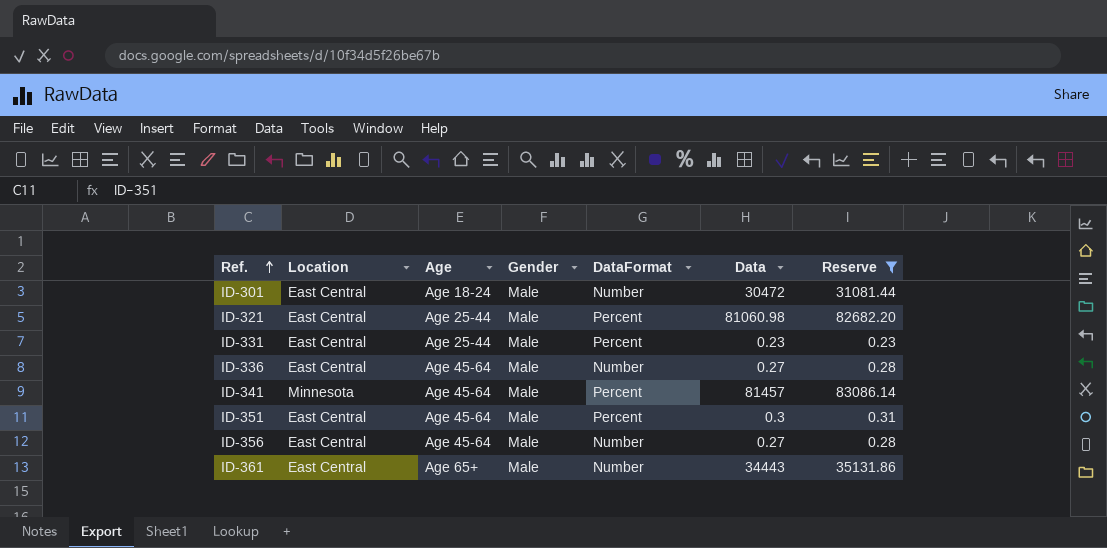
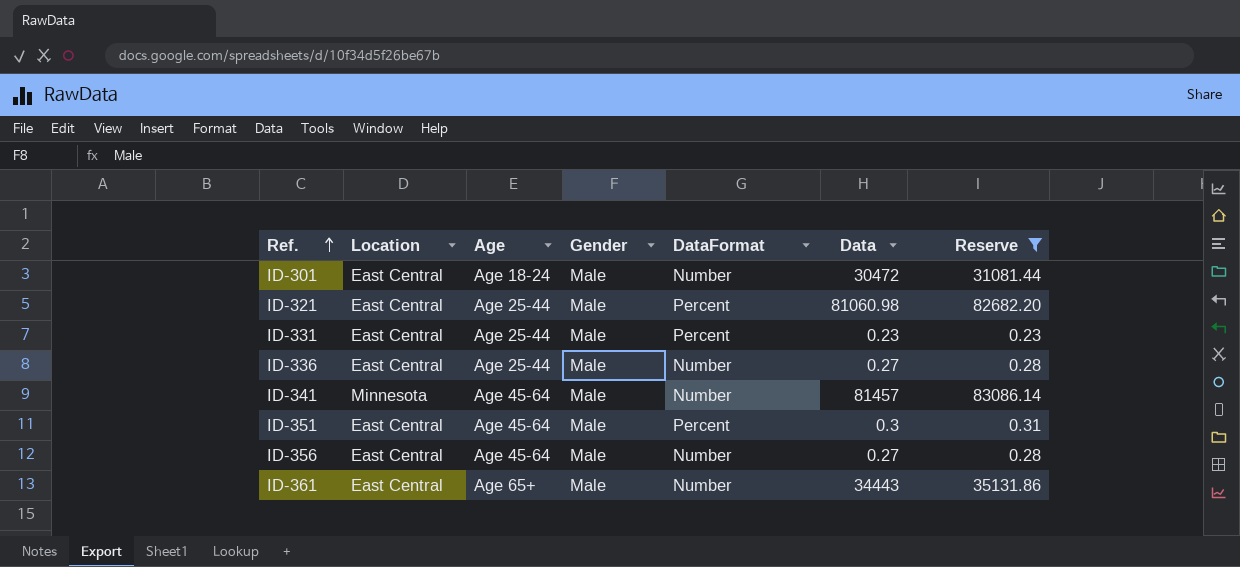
ID-336 | Age: Age 45-64 -> Age 25-44
ID-341 | DataFormat: Percent -> Number

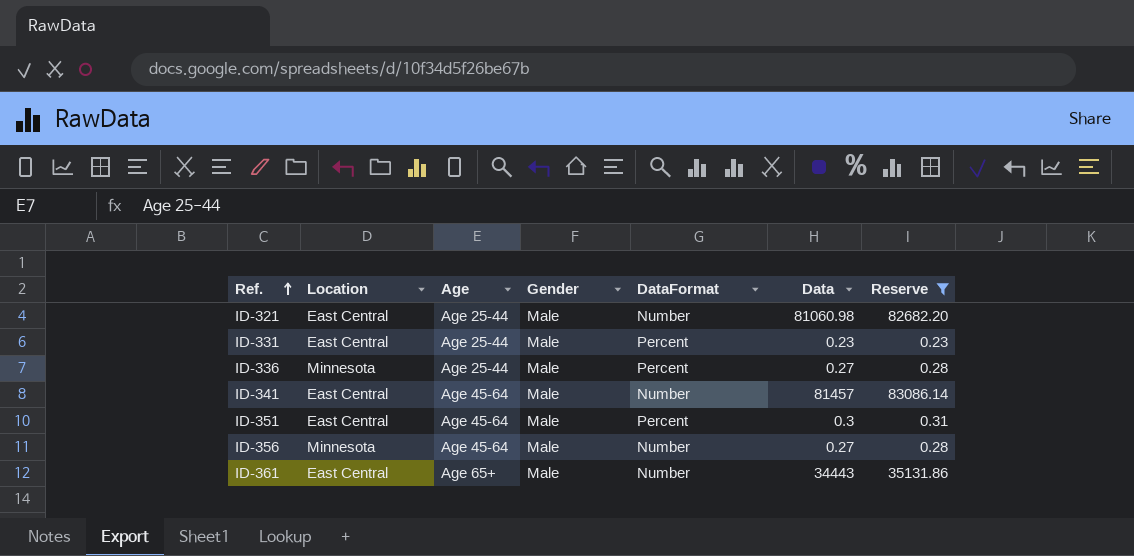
row ID-301: East Central | Age 18-24 | Male | Number | 30472 | 31081.44 -> none
ID-321 | DataFormat: Percent -> Number
ID-336 | Location: East Central -> Minnesota
ID-336 | DataFormat: Number -> Percent
ID-341 | Location: Minnesota -> East Central
ID-356 | Location: East Central -> Minnesota

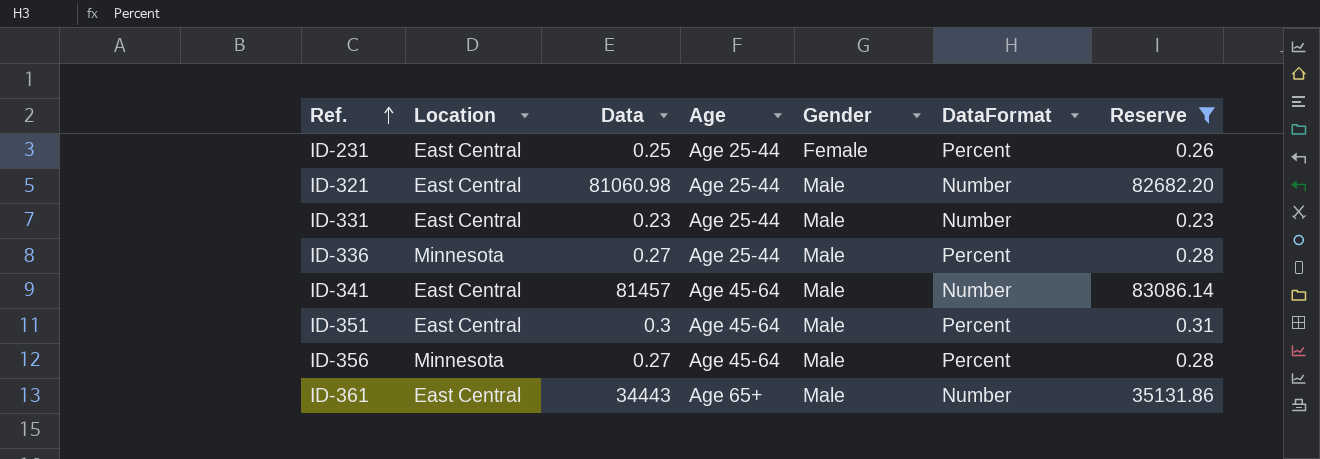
column Data | position: 6 -> 3
row ID-231: none -> East Central | 0.25 | Age 25-44 | Female | Percent | 0.26
ID-331 | DataFormat: Percent -> Number
ID-356 | DataFormat: Number -> Percent

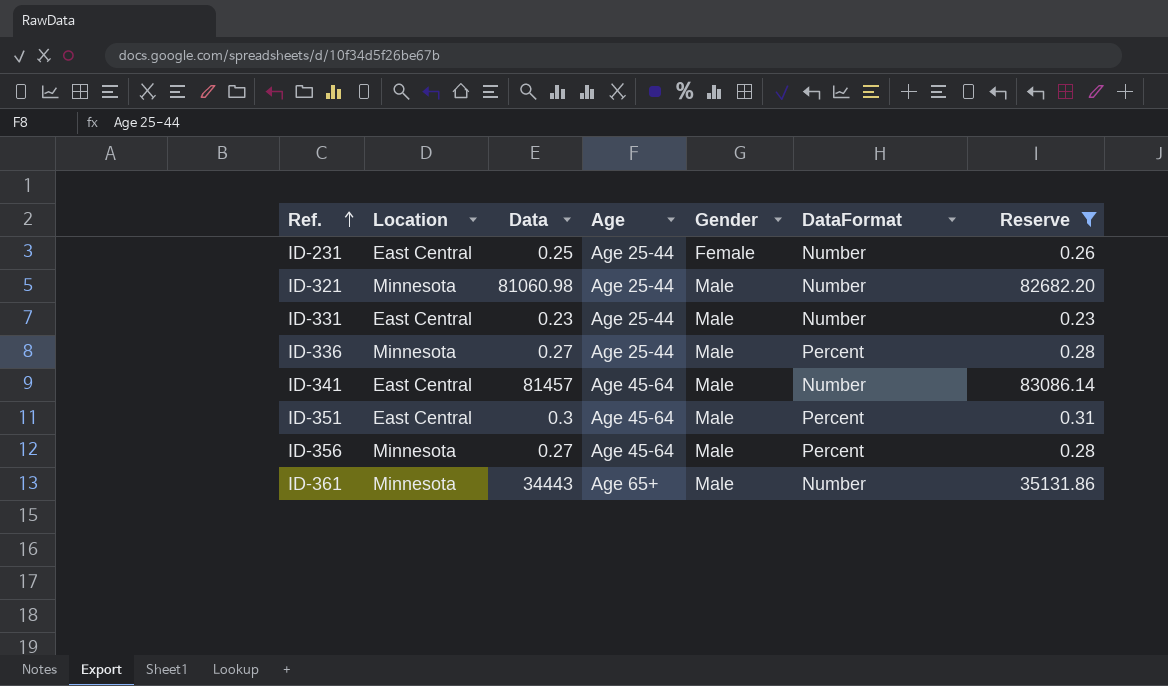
ID-231 | DataFormat: Percent -> Number
ID-321 | Location: East Central -> Minnesota
ID-361 | Location: East Central -> Minnesota

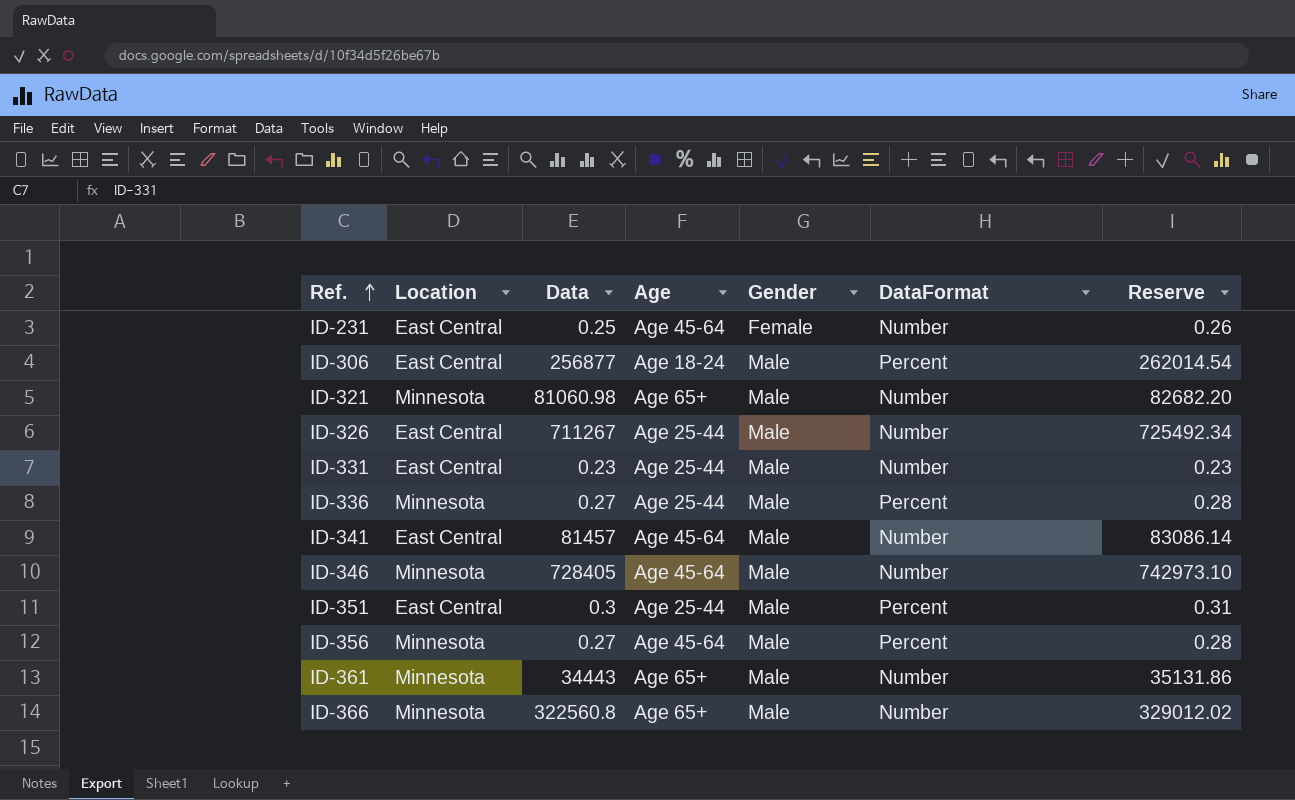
filter: Reserve <= 83086.14 -> none
ID-231 | Age: Age 25-44 -> Age 45-64
ID-321 | Age: Age 25-44 -> Age 65+
ID-351 | Age: Age 45-64 -> Age 25-44

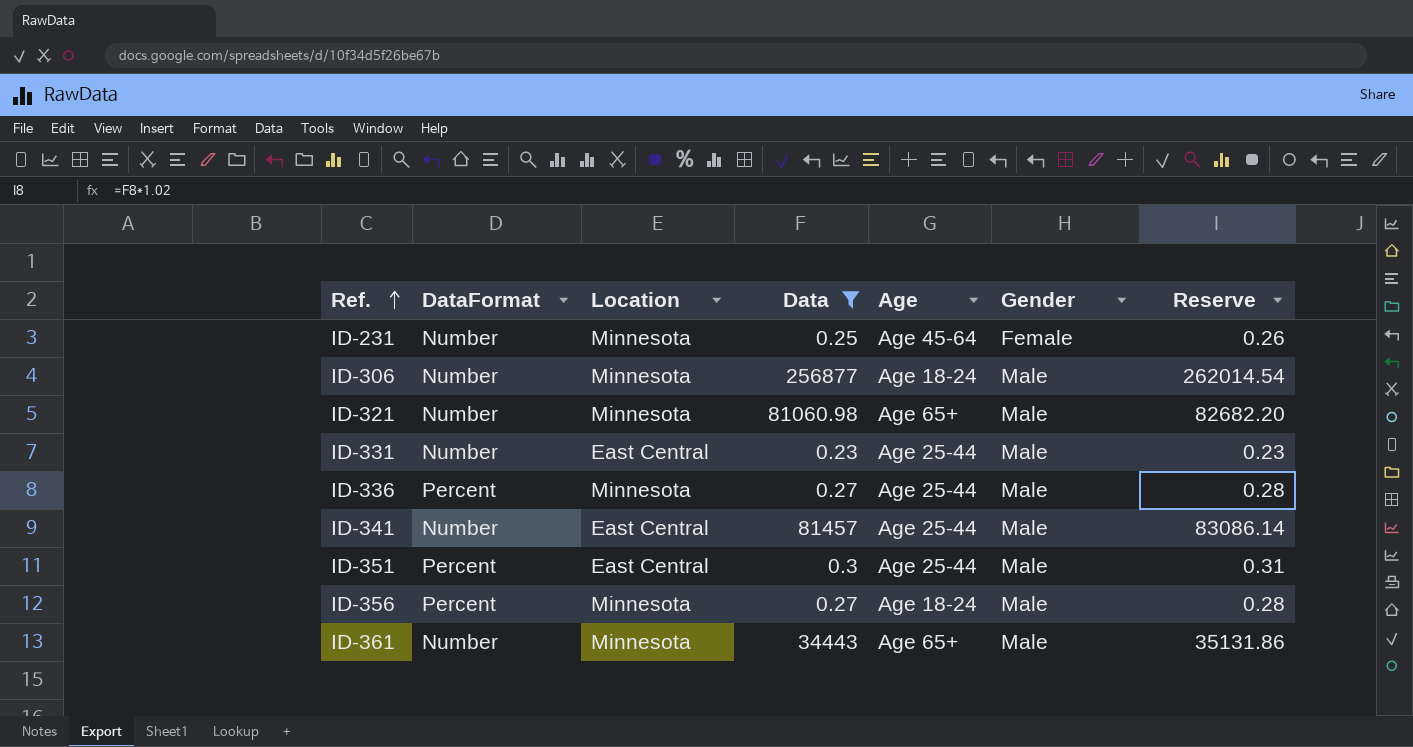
filter: none -> Data <= 256877
column DataFormat | position: 6 -> 2
ID-231 | Location: East Central -> Minnesota
ID-306 | DataFormat: Percent -> Number
ID-306 | Location: East Central -> Minnesota
ID-341 | Age: Age 45-64 -> Age 25-44
ID-356 | Age: Age 45-64 -> Age 18-24

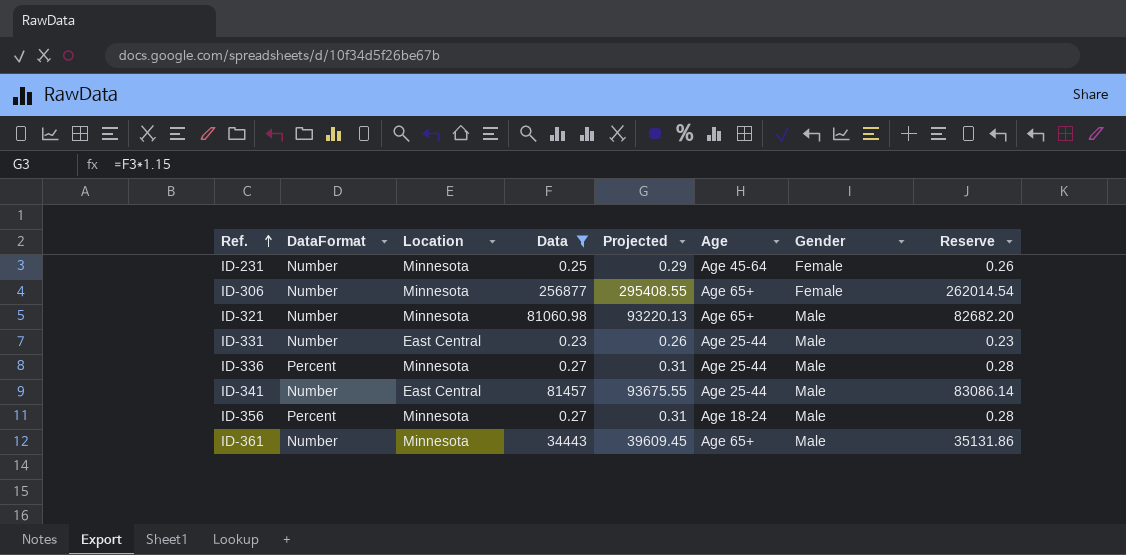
column Projected | formula: none -> [Data] * 1.15
row ID-351: Percent | East Central | 0.3 | Age 25-44 | Male | 0.31 -> none
ID-306 | Age: Age 18-24 -> Age 65+
ID-306 | Gender: Male -> Female

